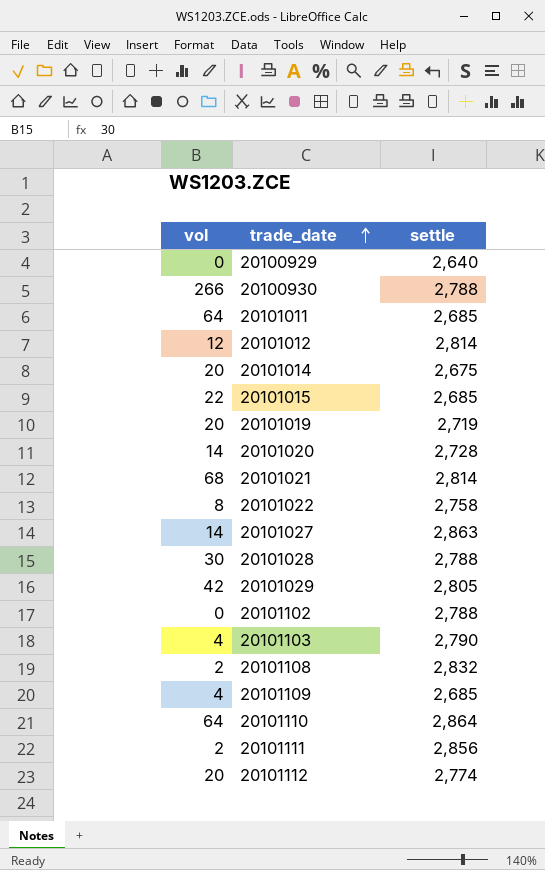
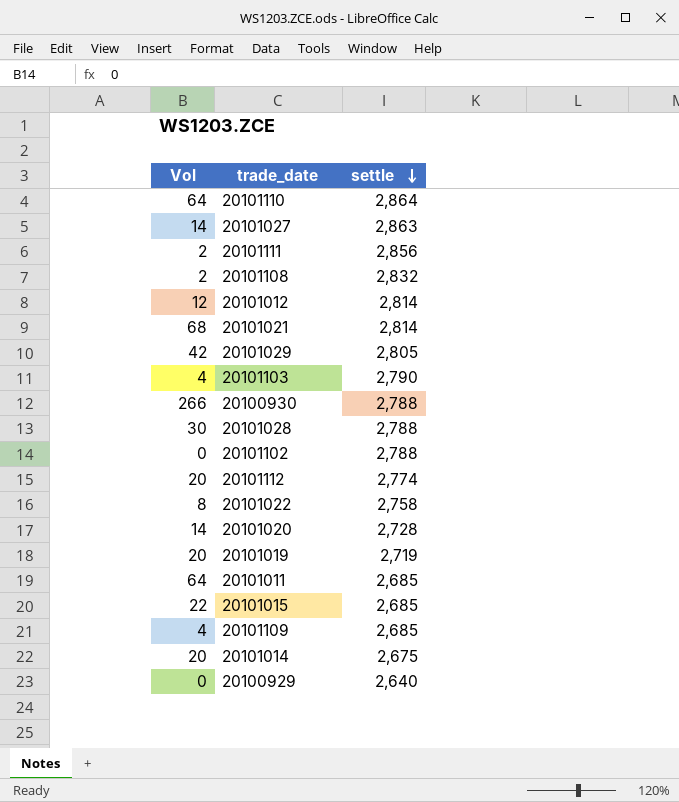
row order: trade_date ascending -> settle descending
column name: vol -> Vol

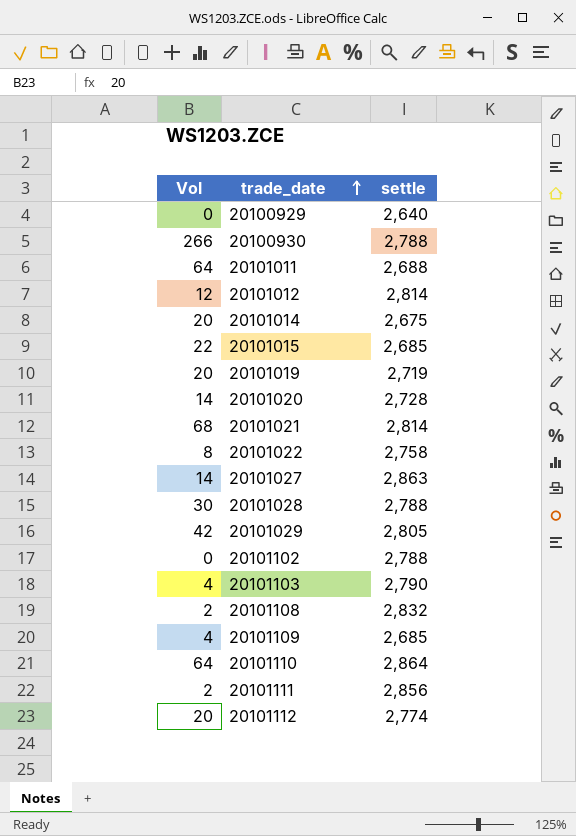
row order: settle descending -> trade_date ascending
20101011 | settle: 2,685 -> 2,688

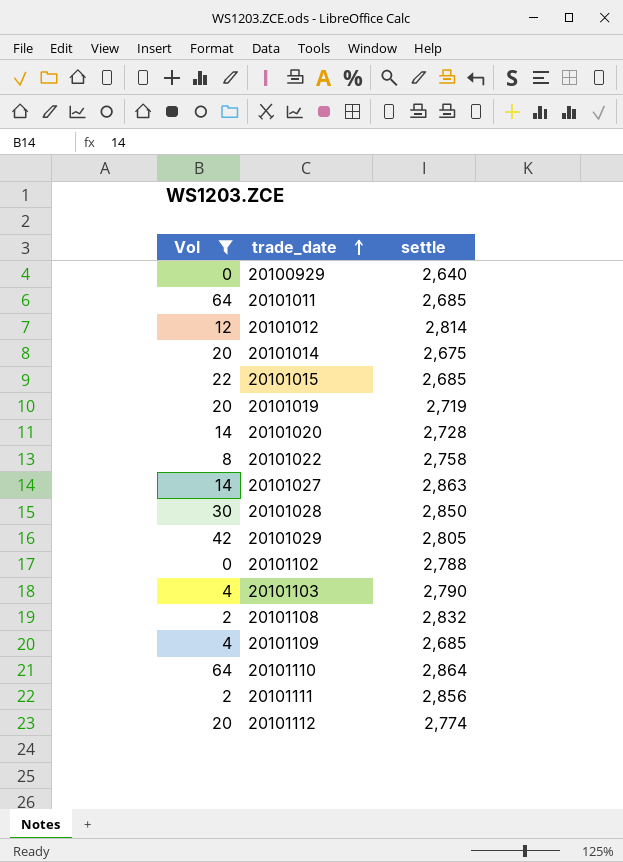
filter: none -> Vol <= 64
20101011 | settle: 2,688 -> 2,685
20101028 | settle: 2,788 -> 2,850

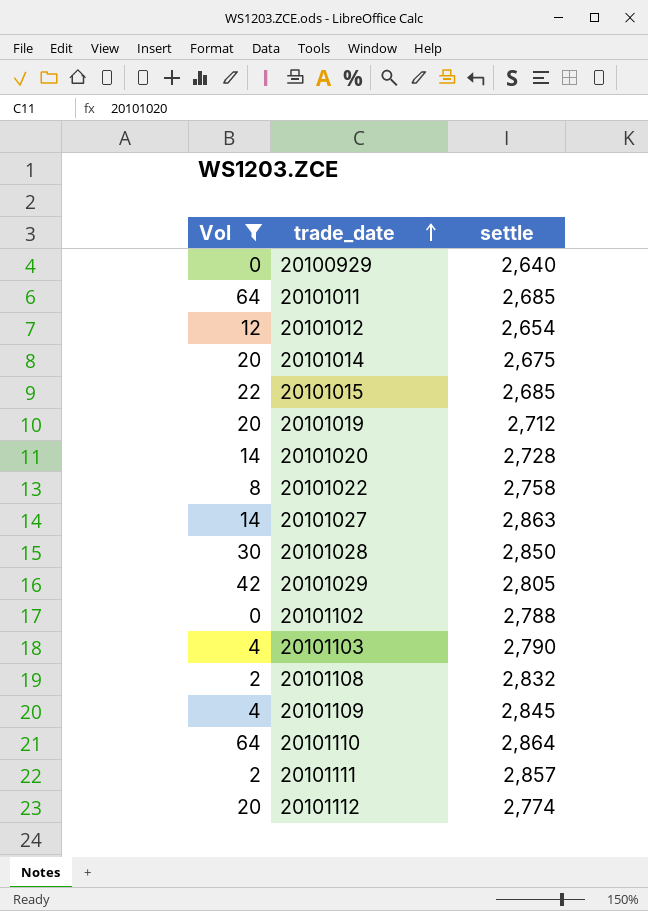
20101012 | settle: 2,814 -> 2,654
20101019 | settle: 2,719 -> 2,712
20101109 | settle: 2,685 -> 2,845
20101111 | settle: 2,856 -> 2,857

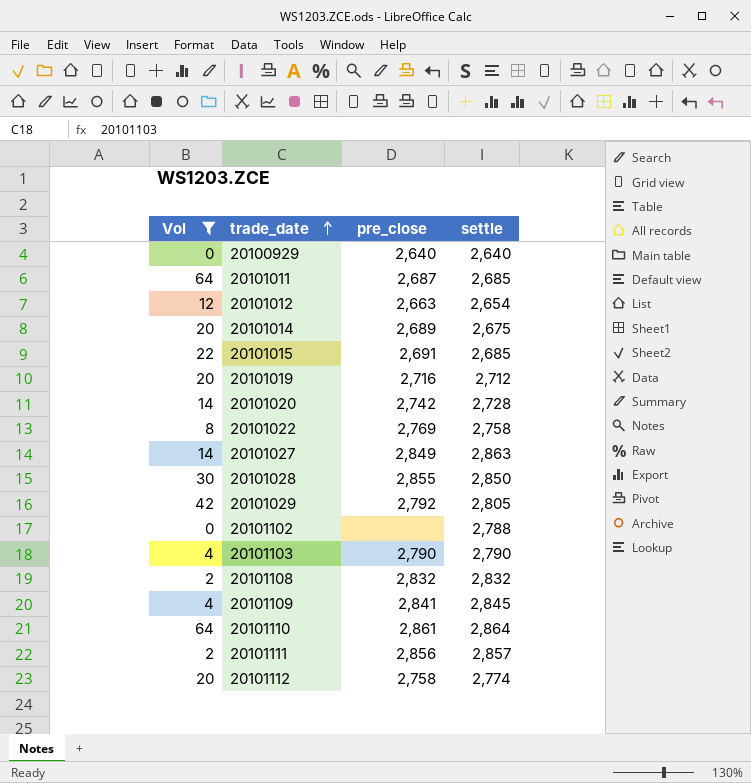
column pre_close | position: none -> 3

